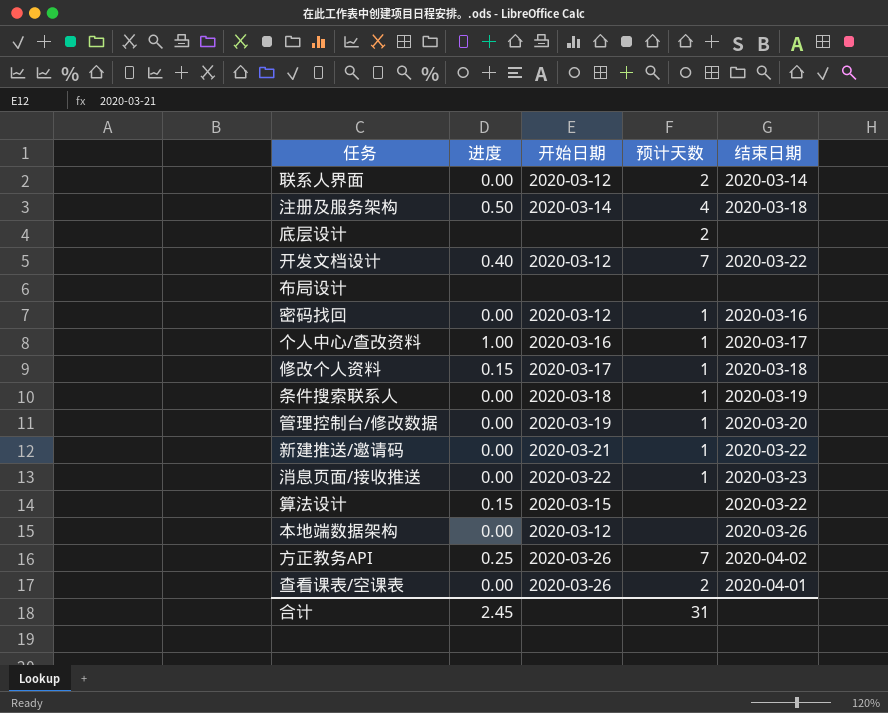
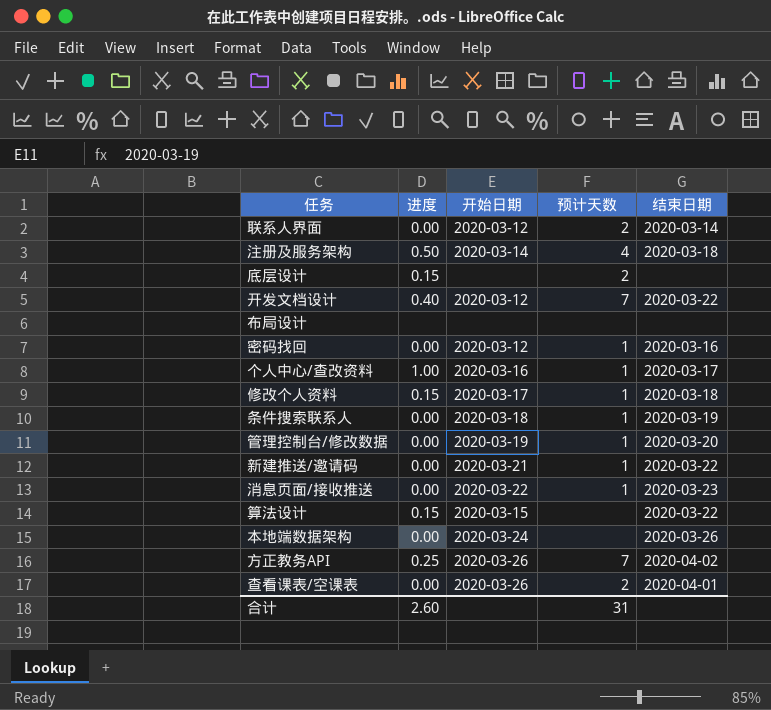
底层设计 | 进度: none -> 0.15
本地端数据架构 | 开始日期: 2020-03-12 -> 2020-03-24
合计 | 进度: 2.45 -> 2.60

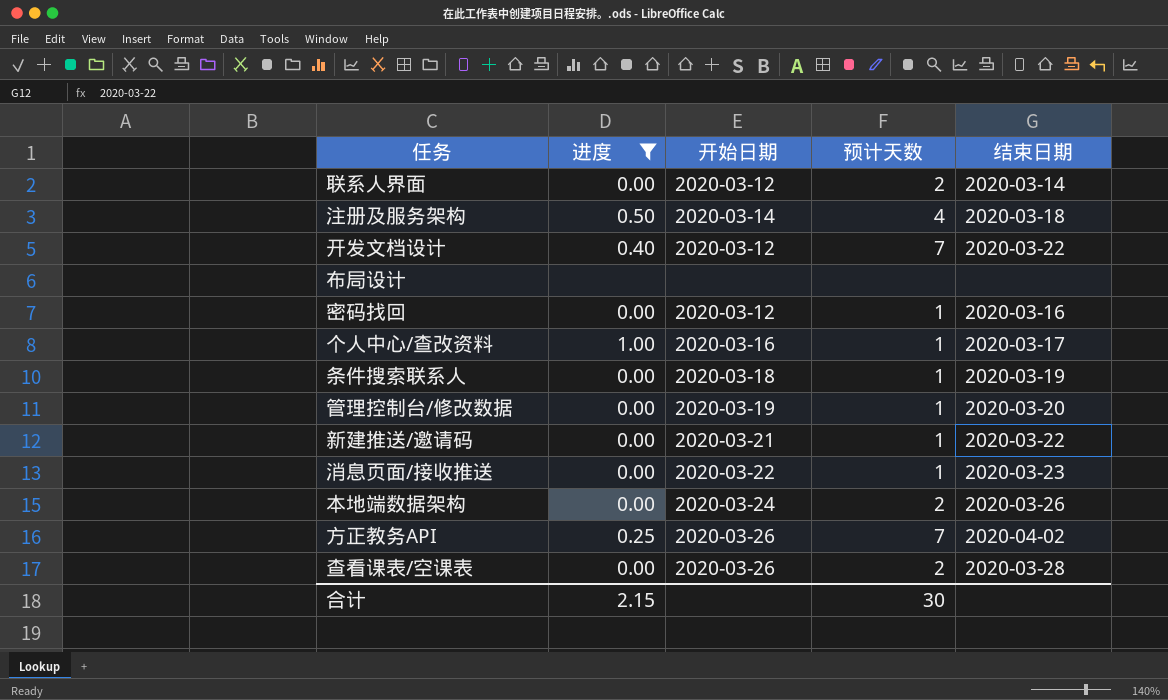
filter: none -> 进度 != 0.15
本地端数据架构 | 预计天数: none -> 2
查看课表/空课表 | 结束日期: 2020-04-01 -> 2020-03-28
合计 | 进度: 2.60 -> 2.15
合计 | 预计天数: 31 -> 30

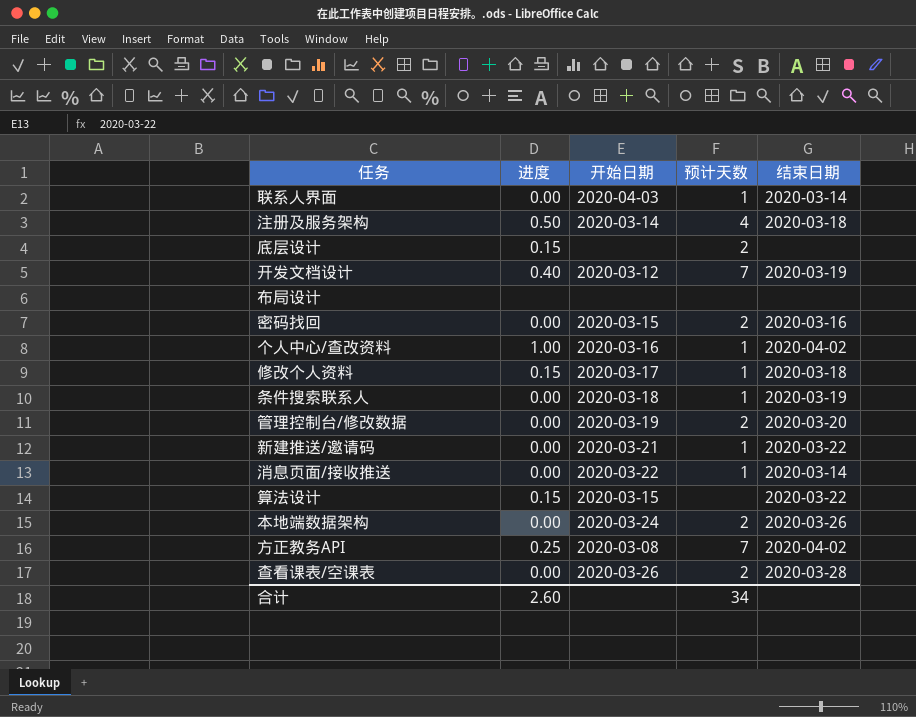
filter: 进度 != 0.15 -> none
联系人界面 | 开始日期: 2020-03-12 -> 2020-04-03
联系人界面 | 预计天数: 2 -> 1
开发文档设计 | 结束日期: 2020-03-22 -> 2020-03-19
密码找回 | 开始日期: 2020-03-12 -> 2020-03-15
密码找回 | 预计天数: 1 -> 2
个人中心/查改资料 | 结束日期: 2020-03-17 -> 2020-04-02
管理控制台/修改数据 | 预计天数: 1 -> 2
消息页面/接收推送 | 结束日期: 2020-03-23 -> 2020-03-14
方正教务API | 开始日期: 2020-03-26 -> 2020-03-08
合计 | 进度: 2.15 -> 2.60
合计 | 预计天数: 30 -> 34

